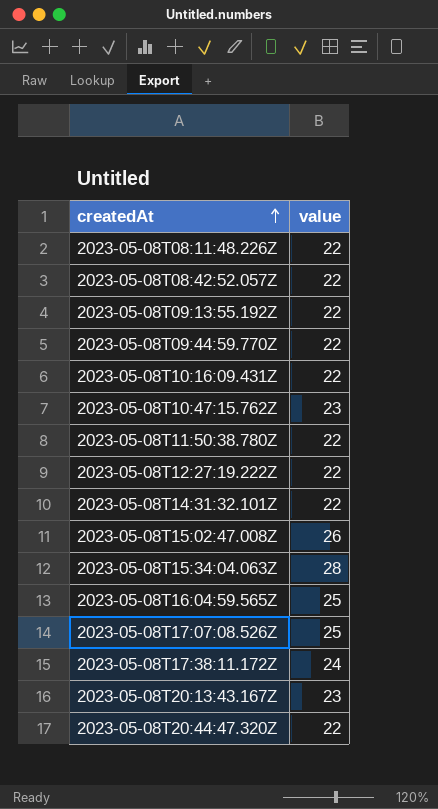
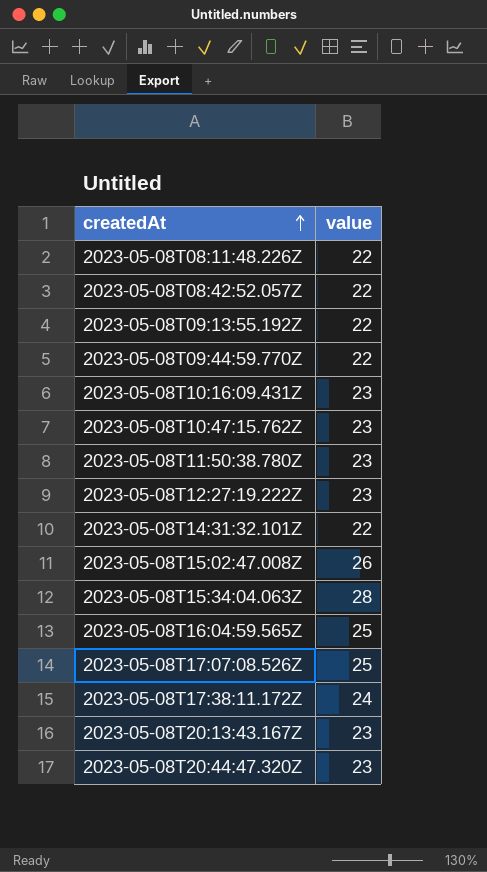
2023-05-08T10:16:09.431Z | value: 22 -> 23
2023-05-08T11:50:38.780Z | value: 22 -> 23
2023-05-08T12:27:19.222Z | value: 22 -> 23
2023-05-08T20:44:47.320Z | value: 22 -> 23

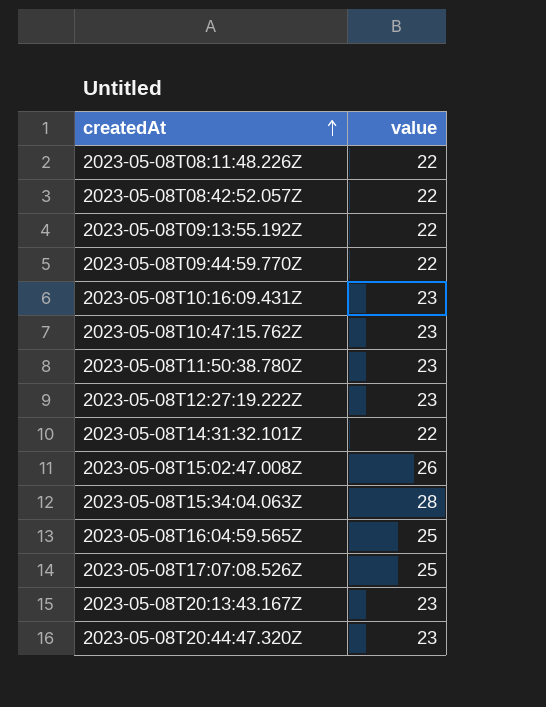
row 2023-05-08T17:38:11.172Z: 24 -> none

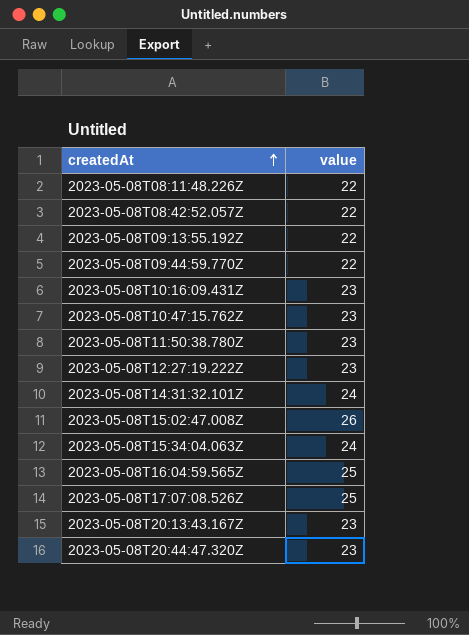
2023-05-08T14:31:32.101Z | value: 22 -> 24
2023-05-08T15:34:04.063Z | value: 28 -> 24

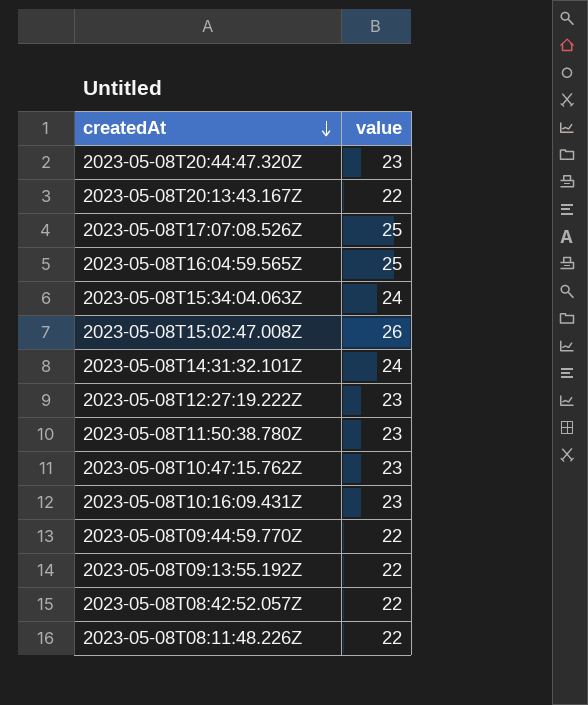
row order: createdAt ascending -> createdAt descending
2023-05-08T20:13:43.167Z | value: 23 -> 22

